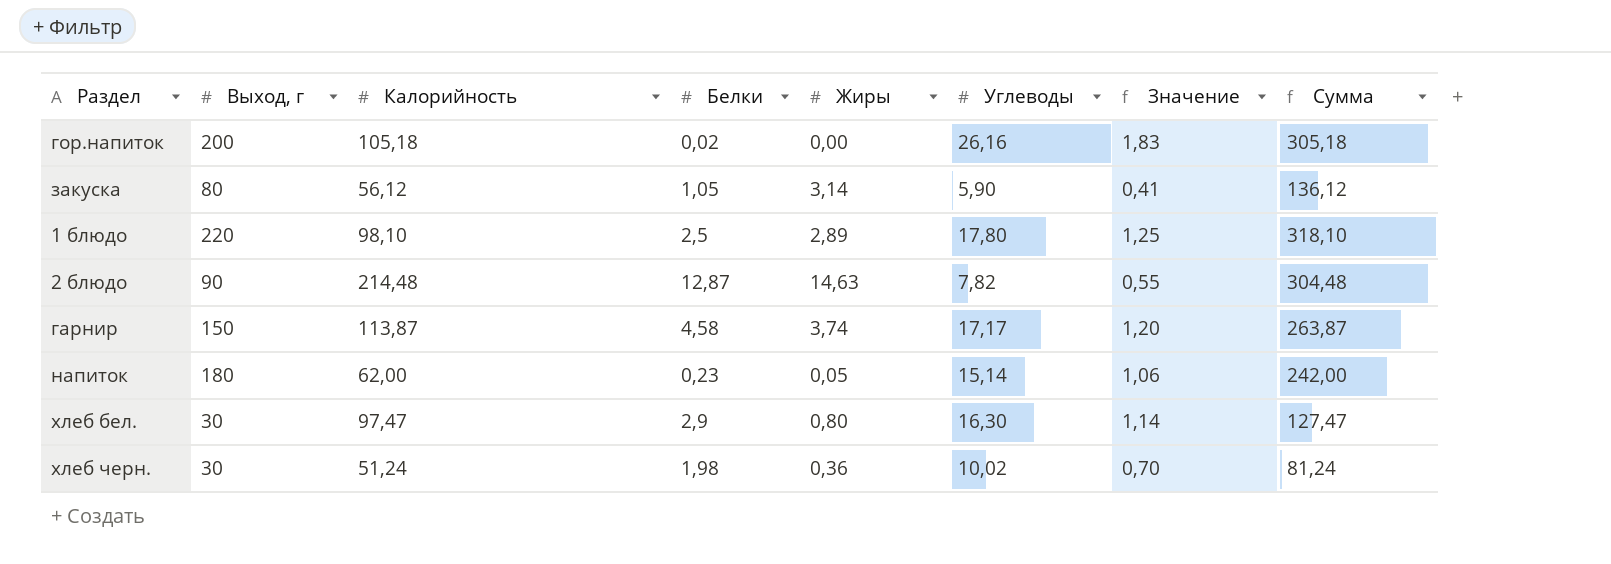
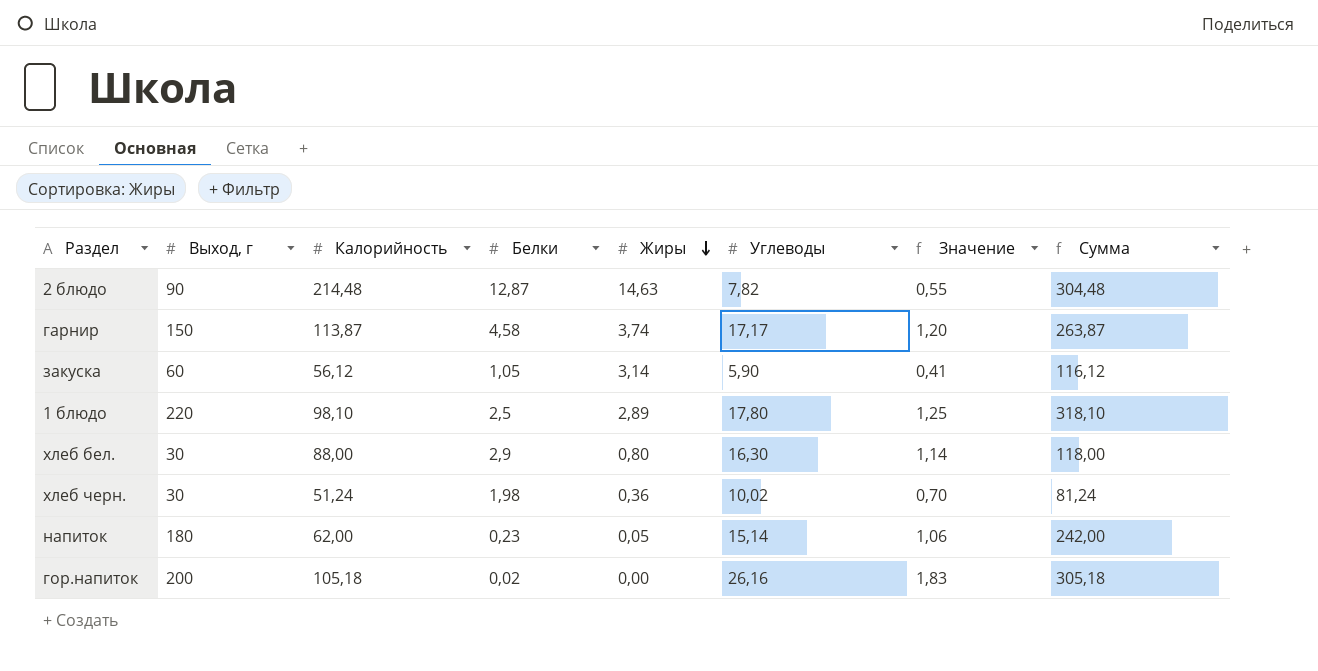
row order: none -> Жиры descending
закуска | Выход, г: 80 -> 60
закуска | Сумма: 136,12 -> 116,12
хлеб бел. | Калорийность: 97,47 -> 88,00
хлеб бел. | Сумма: 127,47 -> 118,00

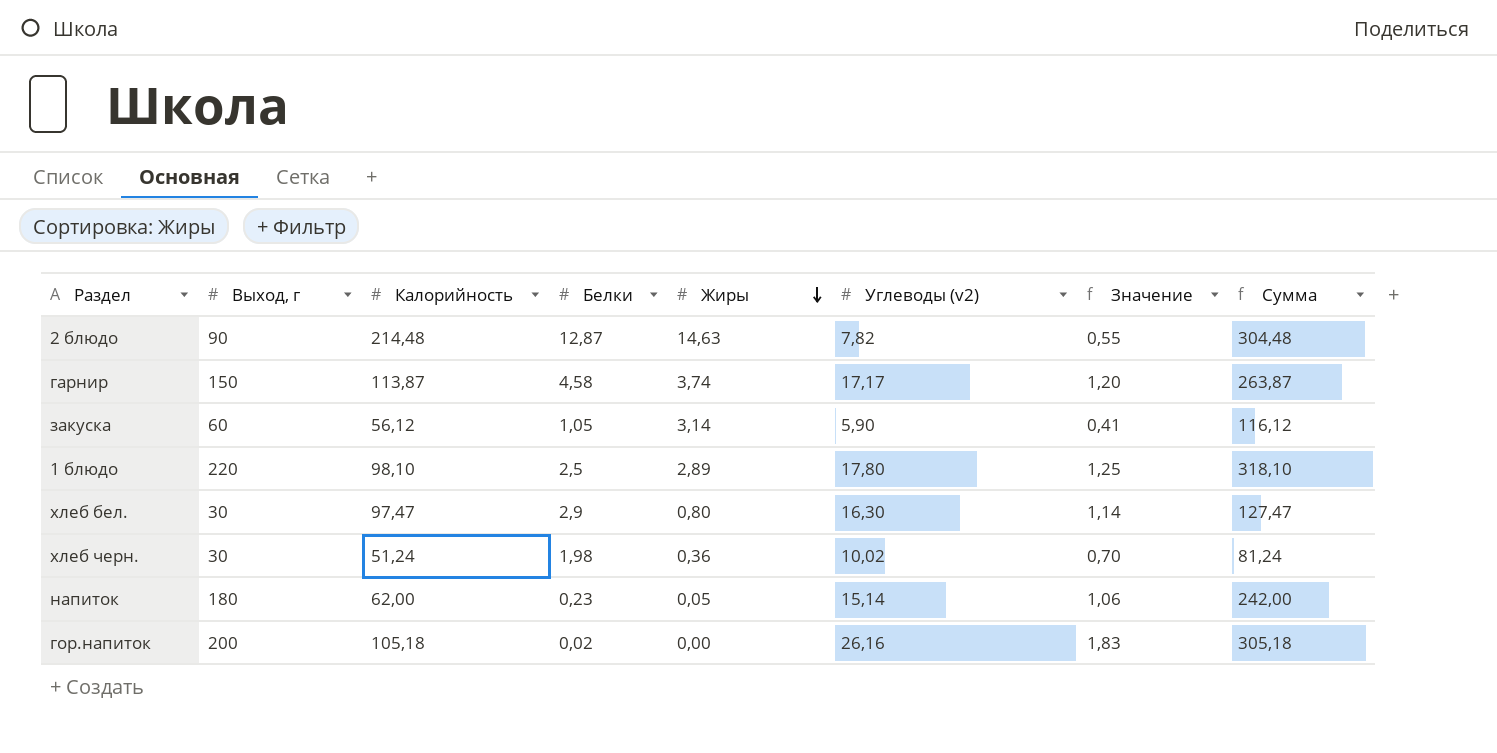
column name: Углеводы -> Углеводы (v2)
хлеб бел. | Калорийность: 88,00 -> 97,47
хлеб бел. | Сумма: 118,00 -> 127,47

